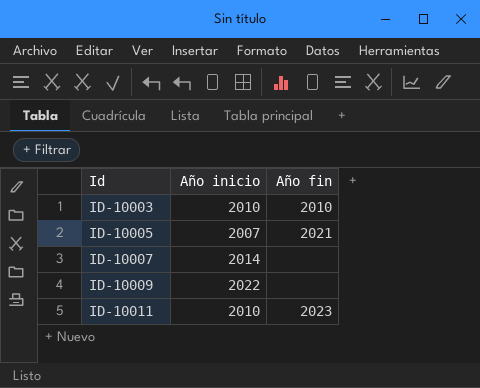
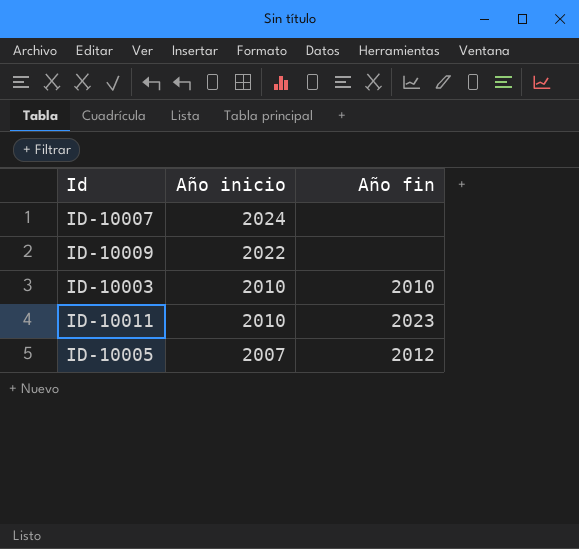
row order: Id ascending -> Año inicio descending
ID-10007 | Año inicio: 2014 -> 2024
ID-10005 | Año fin: 2021 -> 2012

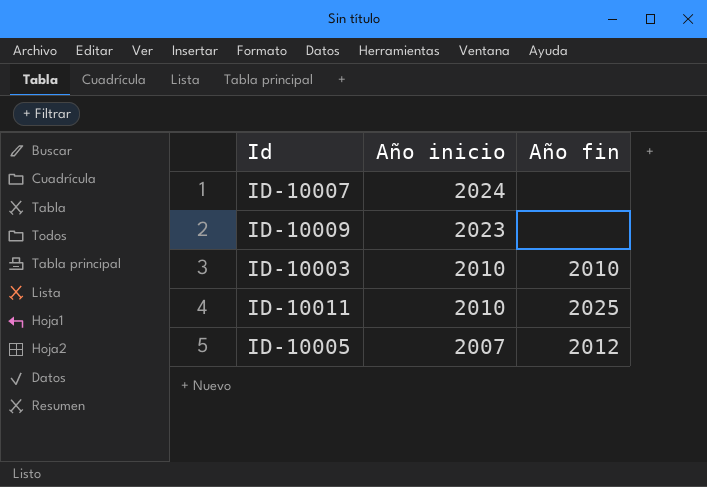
ID-10009 | Año inicio: 2022 -> 2023
ID-10011 | Año fin: 2023 -> 2025

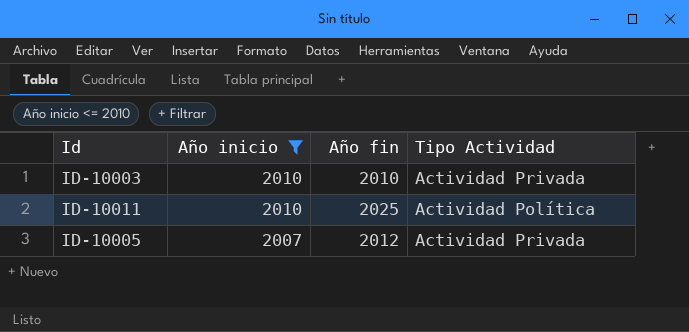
filter: none -> Año inicio <= 2010
column Tipo Actividad | position: none -> 4

